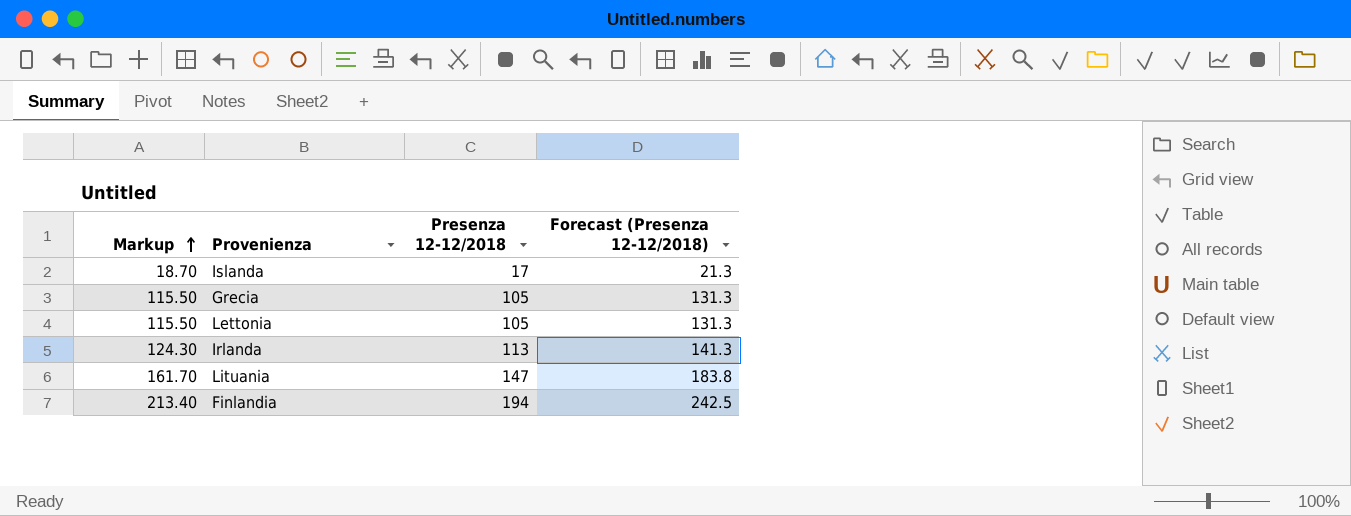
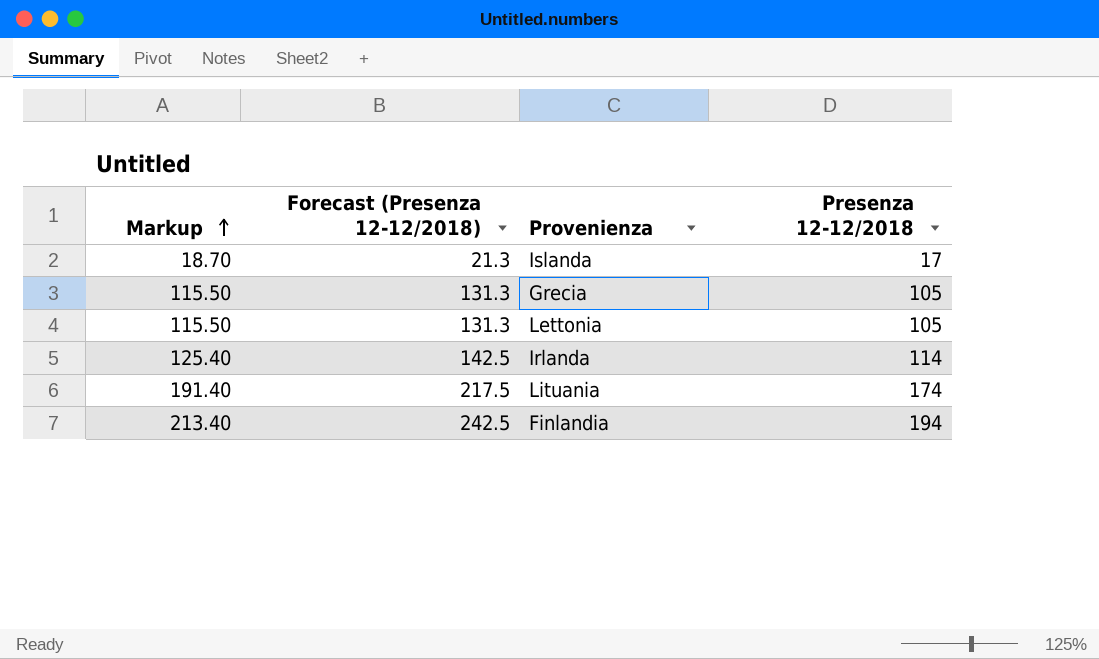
column Forecast (Presenza 12-12/2018) | position: 4 -> 2
Irlanda | Markup: 124.30 -> 125.40
Irlanda | Forecast (Presenza 12-12/2018): 141.3 -> 142.5
Irlanda | Presenza 12-12/2018: 113 -> 114
Lituania | Markup: 161.70 -> 191.40
Lituania | Forecast (Presenza 12-12/2018): 183.8 -> 217.5
Lituania | Presenza 12-12/2018: 147 -> 174

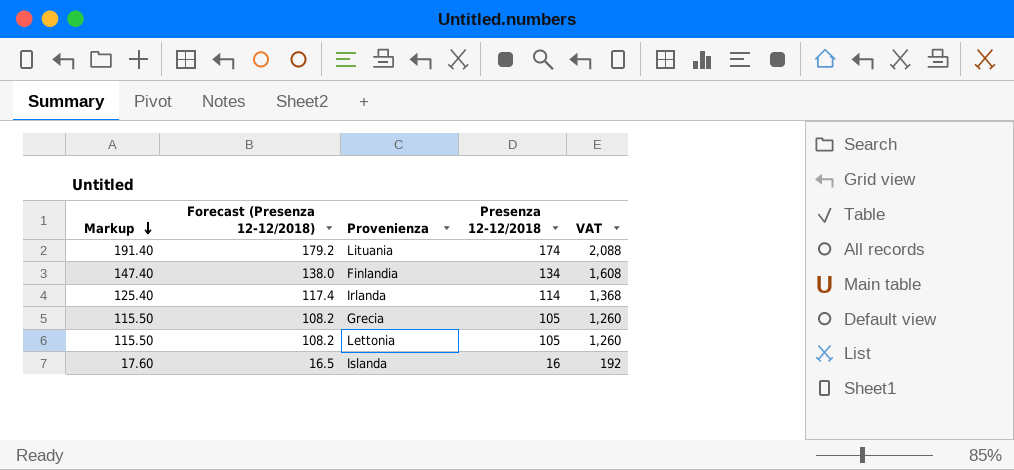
row order: Markup ascending -> Markup descending
column Forecast (Presenza 12-12/2018) | formula: [Presenza 12-12/2018] * 1.25 -> [Presenza 12-12/2018] * 1.03
column VAT | formula: none -> [Presenza 12-12/2018] * 12
Finlandia | Markup: 213.40 -> 147.40
Finlandia | Presenza 12-12/2018: 194 -> 134
Islanda | Markup: 18.70 -> 17.60
Islanda | Presenza 12-12/2018: 17 -> 16

